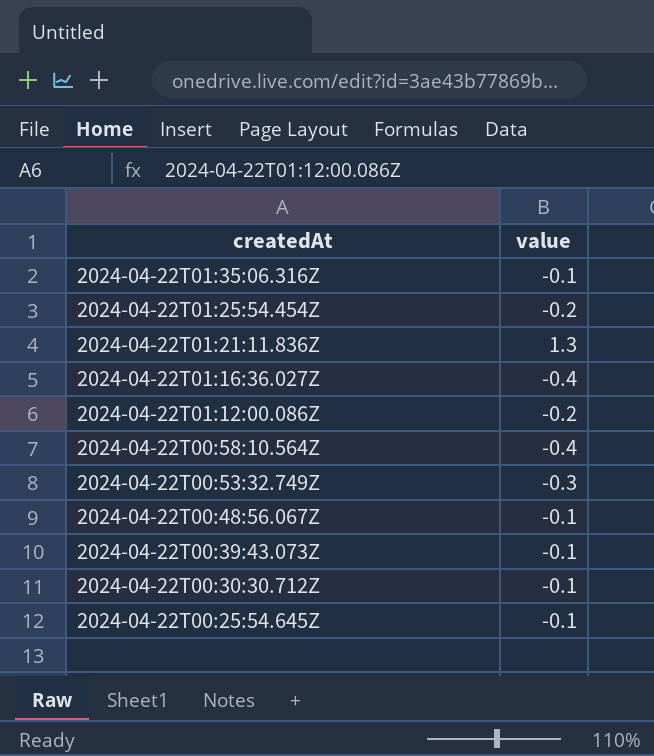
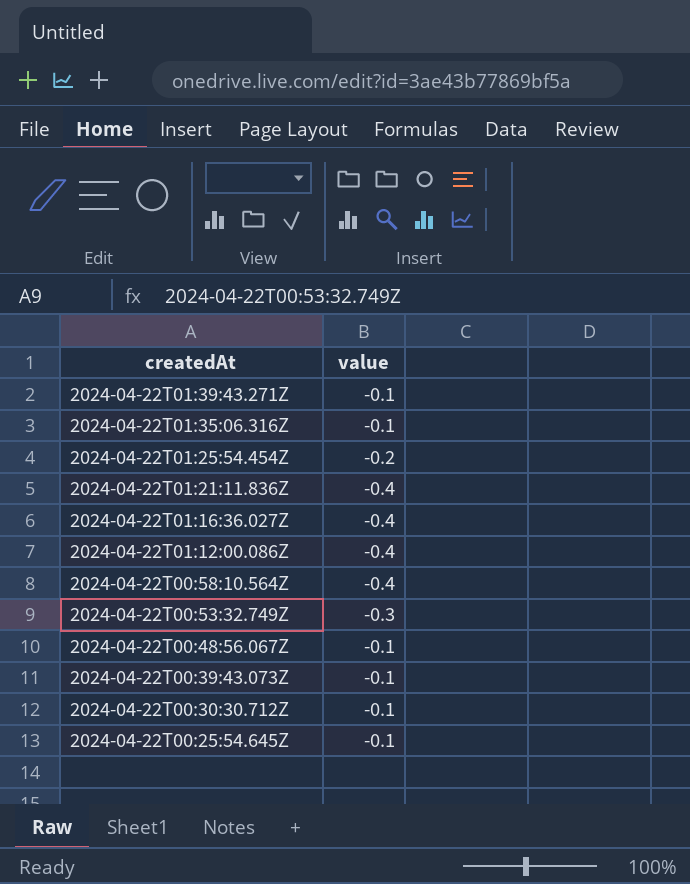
row 2024-04-22T01:39:43.271Z: none -> -0.1
2024-04-22T01:21:11.836Z | value: 1.3 -> -0.4
2024-04-22T01:12:00.086Z | value: -0.2 -> -0.4

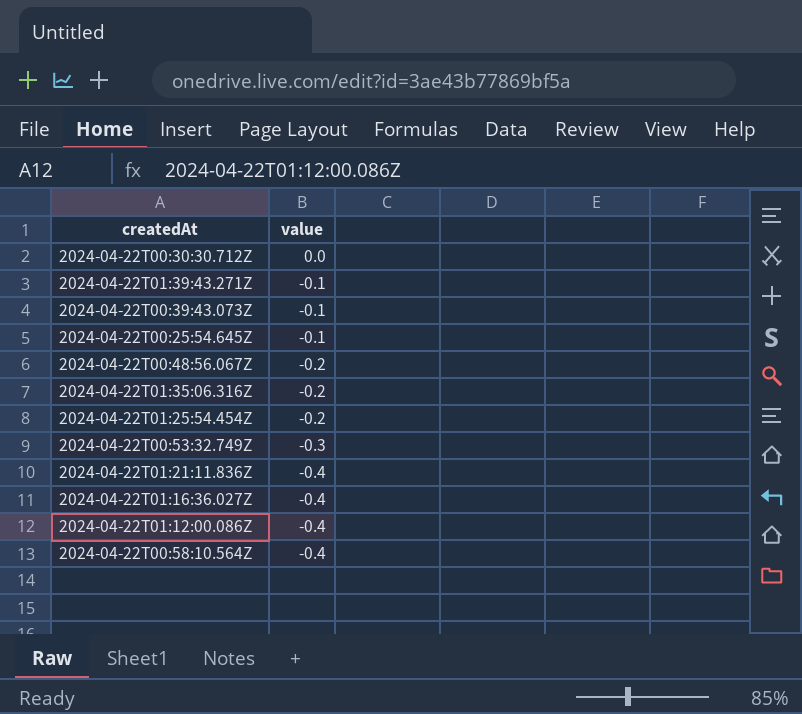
row order: createdAt descending -> value descending
2024-04-22T00:30:30.712Z | value: -0.1 -> 0.0
2024-04-22T00:48:56.067Z | value: -0.1 -> -0.2
2024-04-22T01:35:06.316Z | value: -0.1 -> -0.2

